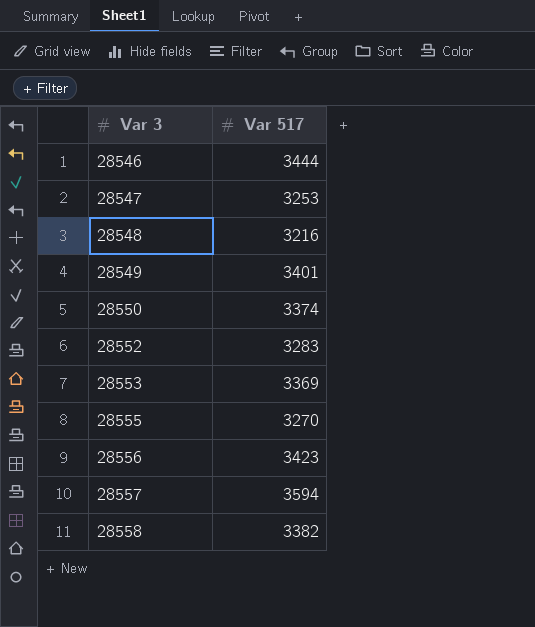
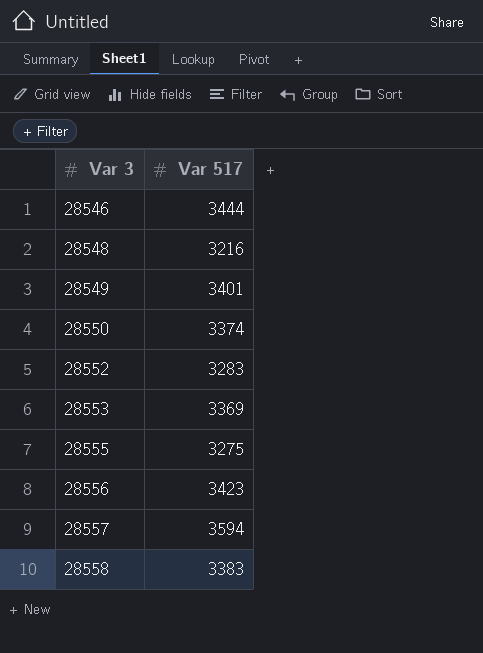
row 28547: 3253 -> none
28555 | Var 517: 3270 -> 3275
28558 | Var 517: 3382 -> 3383

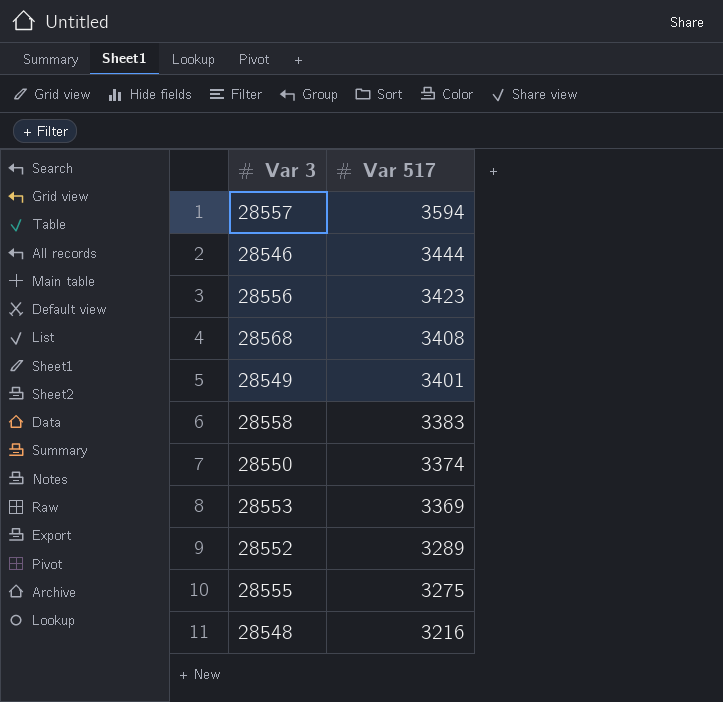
row order: Var 3 ascending -> Var 517 descending
row 28568: none -> 3408
28552 | Var 517: 3283 -> 3289

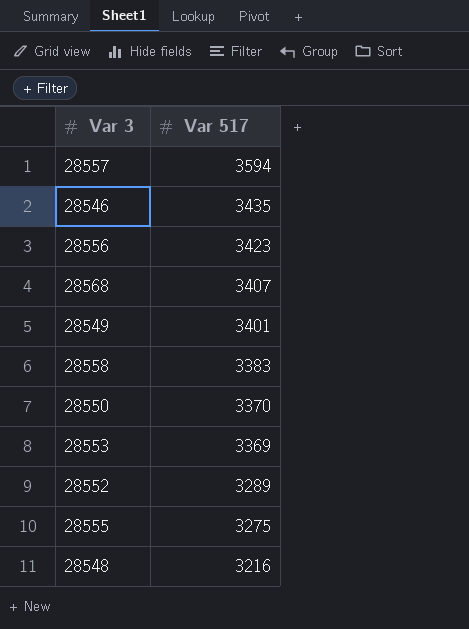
28546 | Var 517: 3444 -> 3435
28568 | Var 517: 3408 -> 3407
28550 | Var 517: 3374 -> 3370

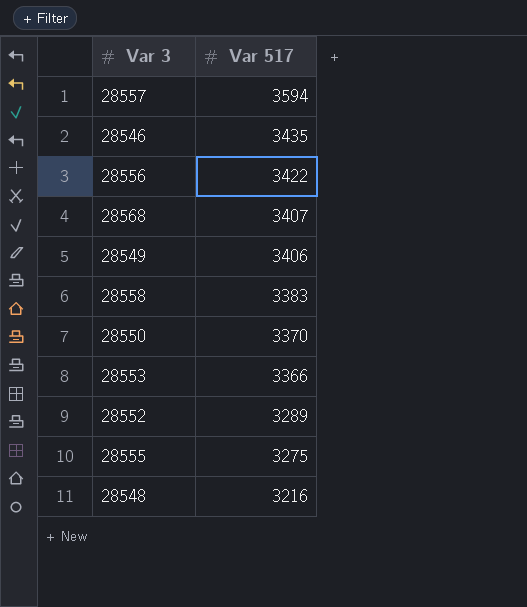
28556 | Var 517: 3423 -> 3422
28549 | Var 517: 3401 -> 3406
28553 | Var 517: 3369 -> 3366

